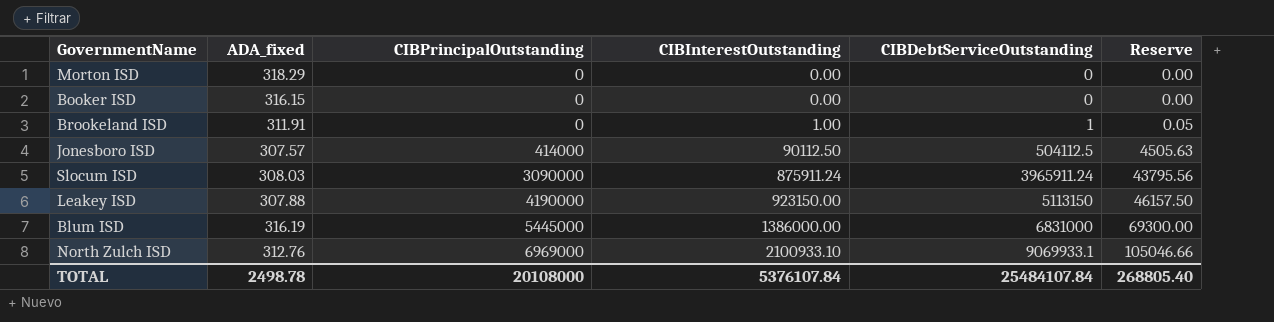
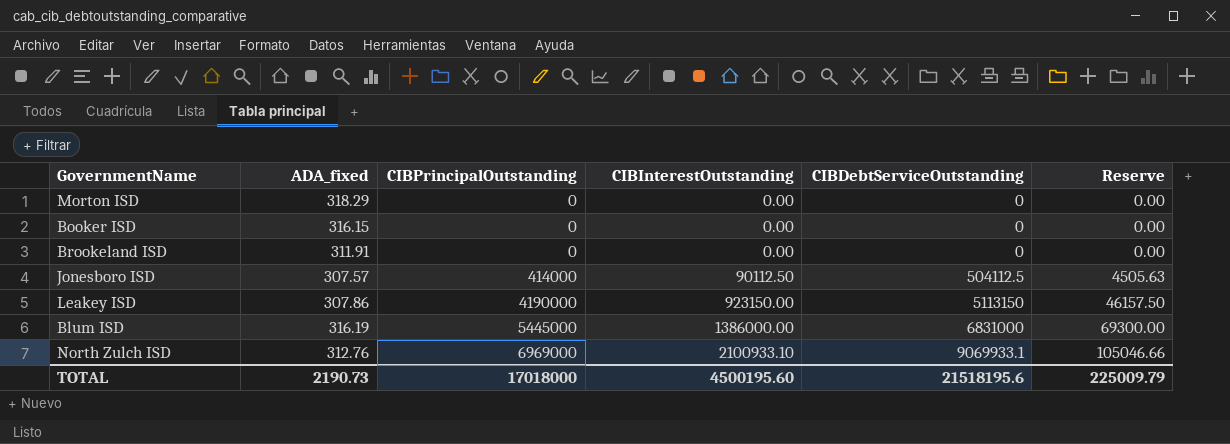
row Slocum ISD: 308.03 | 3090000 | 875911.24 | 3965911.24 | 43795.56 -> none
Brookeland ISD | CIBInterestOutstanding: 1.00 -> 0.00
Brookeland ISD | CIBDebtServiceOutstanding: 1 -> 0
Brookeland ISD | Reserve: 0.05 -> 0.00
Leakey ISD | ADA_fixed: 307.88 -> 307.86
TOTAL | ADA_fixed: 2498.78 -> 2190.73
TOTAL | CIBPrincipalOutstanding: 20108000 -> 17018000
TOTAL | CIBInterestOutstanding: 5376107.84 -> 4500195.60
TOTAL | CIBDebtServiceOutstanding: 25484107.84 -> 21518195.6
TOTAL | Reserve: 268805.40 -> 225009.79

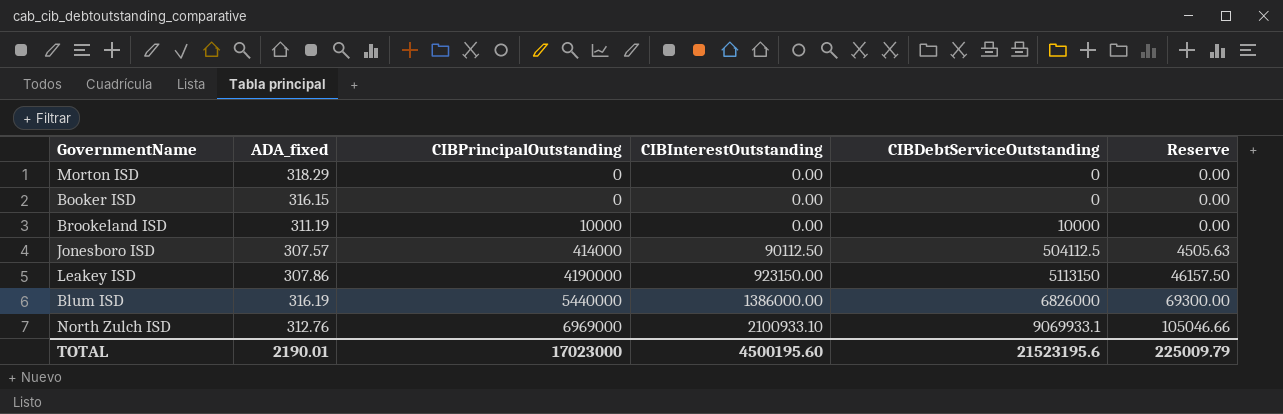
Brookeland ISD | ADA_fixed: 311.91 -> 311.19
Brookeland ISD | CIBPrincipalOutstanding: 0 -> 10000
Brookeland ISD | CIBDebtServiceOutstanding: 0 -> 10000
Blum ISD | CIBPrincipalOutstanding: 5445000 -> 5440000
Blum ISD | CIBDebtServiceOutstanding: 6831000 -> 6826000
TOTAL | ADA_fixed: 2190.73 -> 2190.01
TOTAL | CIBPrincipalOutstanding: 17018000 -> 17023000
TOTAL | CIBDebtServiceOutstanding: 21518195.6 -> 21523195.6

